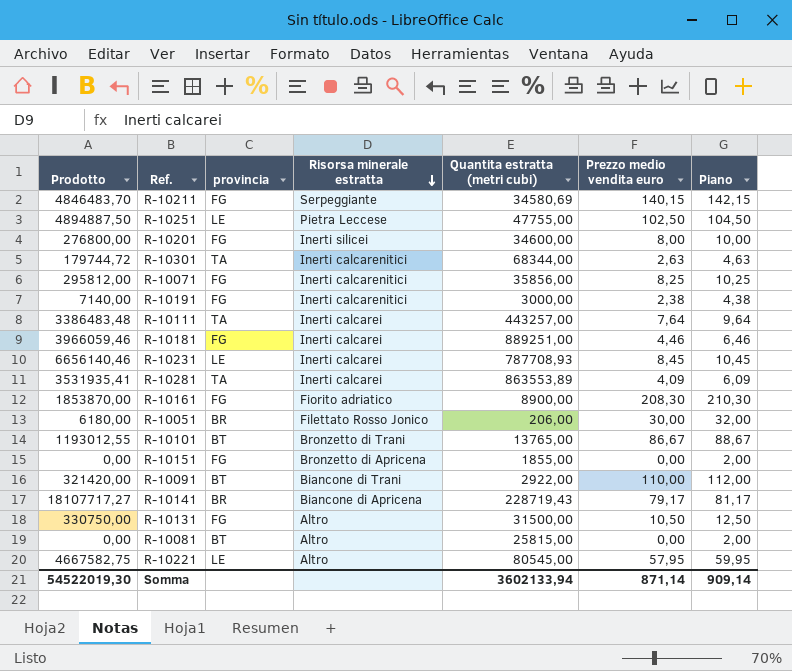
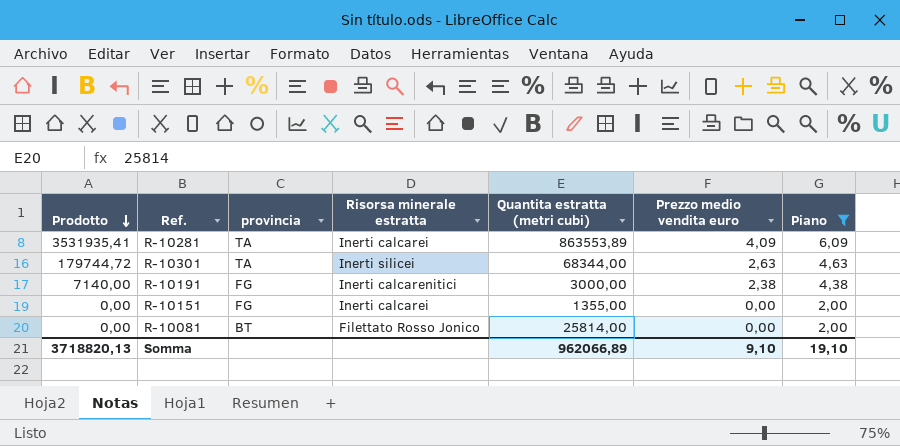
filter: none -> Piano <= 6,09
row order: Risorsa minerale estratta descending -> Prodotto descending
R-10301 | Risorsa minerale estratta: Inerti calcarenitici -> Inerti silicei
R-10151 | Risorsa minerale estratta: Bronzetto di Apricena -> Inerti calcarei
R-10151 | Quantita estratta (metri cubi): 1855,00 -> 1355,00
R-10081 | Risorsa minerale estratta: Altro -> Filettato Rosso Jonico
R-10081 | Quantita estratta (metri cubi): 25815,00 -> 25814,00
Somma | Prodotto: 54522019,30 -> 3718820,13
Somma | Quantita estratta (metri cubi): 3602133,94 -> 962066,89
Somma | Prezzo medio vendita euro: 871,14 -> 9,10
Somma | Piano: 909,14 -> 19,10

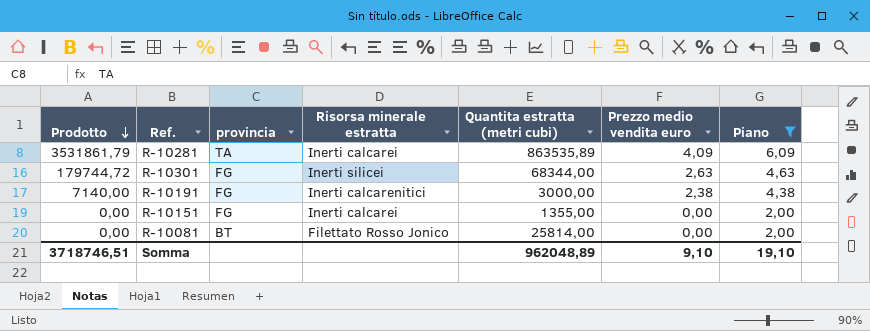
R-10281 | Prodotto: 3531935,41 -> 3531861,79
R-10281 | Quantita estratta (metri cubi): 863553,89 -> 863535,89
R-10301 | provincia: TA -> FG
Somma | Prodotto: 3718820,13 -> 3718746,51
Somma | Quantita estratta (metri cubi): 962066,89 -> 962048,89

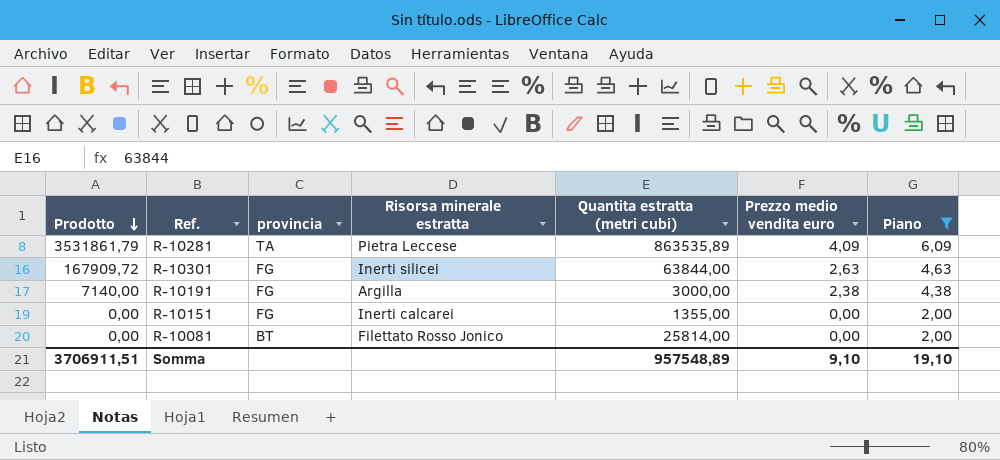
R-10281 | Risorsa minerale estratta: Inerti calcarei -> Pietra Leccese
R-10301 | Prodotto: 179744,72 -> 167909,72
R-10301 | Quantita estratta (metri cubi): 68344,00 -> 63844,00
R-10191 | Risorsa minerale estratta: Inerti calcarenitici -> Argilla
Somma | Prodotto: 3718746,51 -> 3706911,51
Somma | Quantita estratta (metri cubi): 962048,89 -> 957548,89

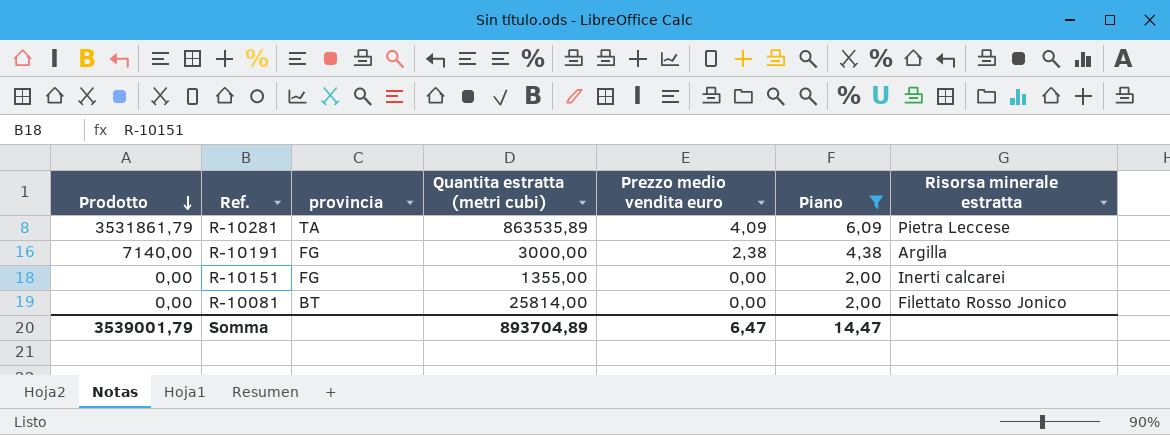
column Risorsa minerale estratta | position: 4 -> 7
row R-10301: 167909,72 | FG | Inerti silicei | 63844,00 | 2,63 | 4,63 -> none
Somma | Prodotto: 3706911,51 -> 3539001,79
Somma | Quantita estratta (metri cubi): 957548,89 -> 893704,89
Somma | Prezzo medio vendita euro: 9,10 -> 6,47
Somma | Piano: 19,10 -> 14,47

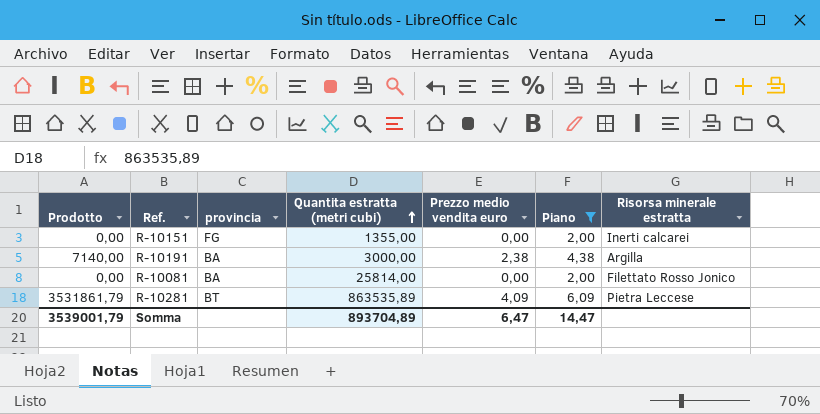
row order: Prodotto descending -> Quantita estratta (metri cubi) ascending
R-10191 | provincia: FG -> BA
R-10081 | provincia: BT -> BA
R-10281 | provincia: TA -> BT

